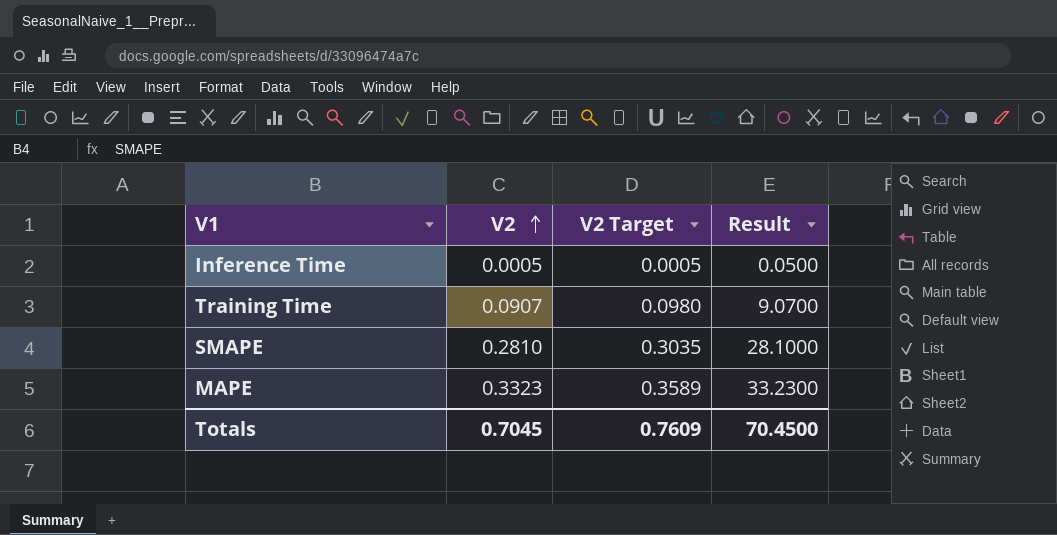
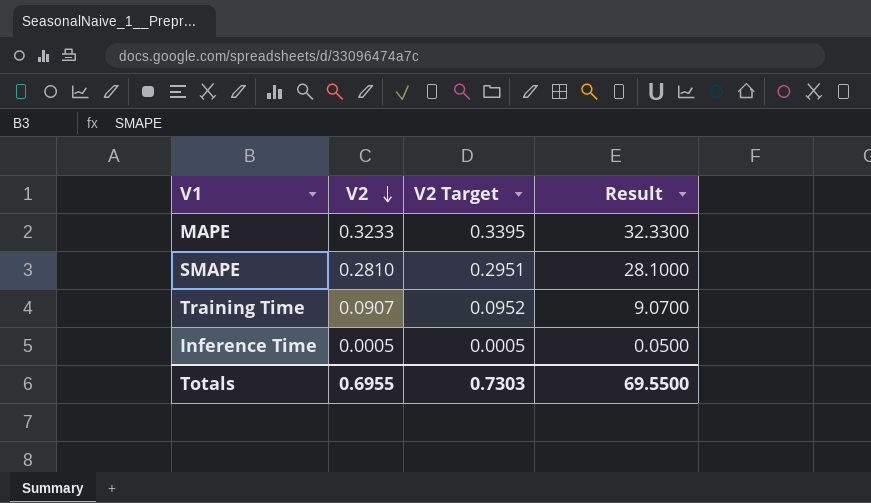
row order: V2 ascending -> V2 descending
column V2 Target | formula: [V2] * 1.08 -> [V2] * 1.05
MAPE | V2: 0.3323 -> 0.3233
MAPE | Result: 33.2300 -> 32.3300
Totals | V2: 0.7045 -> 0.6955
Totals | V2 Target: 0.7609 -> 0.7303
Totals | Result: 70.4500 -> 69.5500

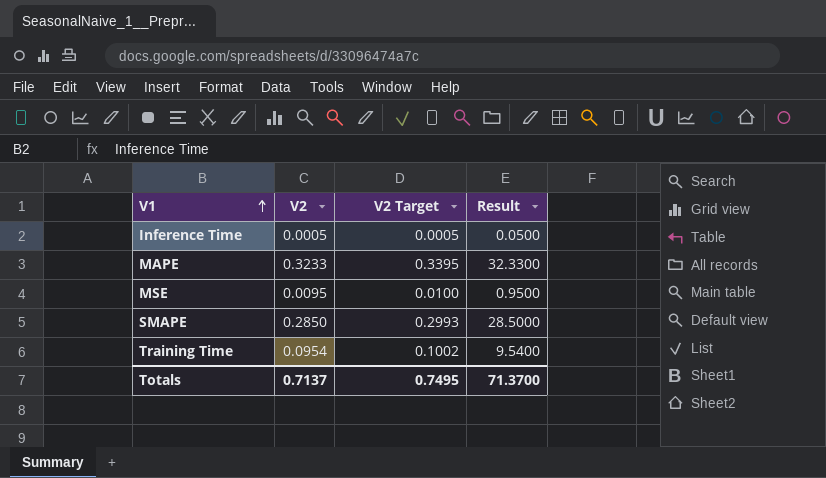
row order: V2 descending -> V1 ascending
row MSE: none -> 0.0095 | 0.0100 | 0.9500
SMAPE | V2: 0.2810 -> 0.2850
SMAPE | V2 Target: 0.2951 -> 0.2993
SMAPE | Result: 28.1000 -> 28.5000
Training Time | V2: 0.0907 -> 0.0954
Training Time | V2 Target: 0.0952 -> 0.1002
Training Time | Result: 9.0700 -> 9.5400
Totals | V2: 0.6955 -> 0.7137
Totals | V2 Target: 0.7303 -> 0.7495
Totals | Result: 69.5500 -> 71.3700

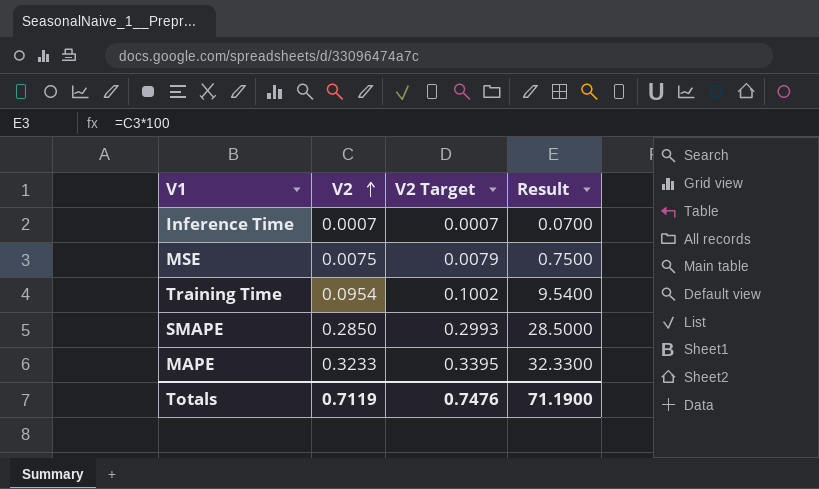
row order: V1 ascending -> V2 ascending
Inference Time | V2: 0.0005 -> 0.0007
Inference Time | V2 Target: 0.0005 -> 0.0007
Inference Time | Result: 0.0500 -> 0.0700
MSE | V2: 0.0095 -> 0.0075
MSE | V2 Target: 0.0100 -> 0.0079
MSE | Result: 0.9500 -> 0.7500
Totals | V2: 0.7137 -> 0.7119
Totals | V2 Target: 0.7495 -> 0.7476
Totals | Result: 71.3700 -> 71.1900

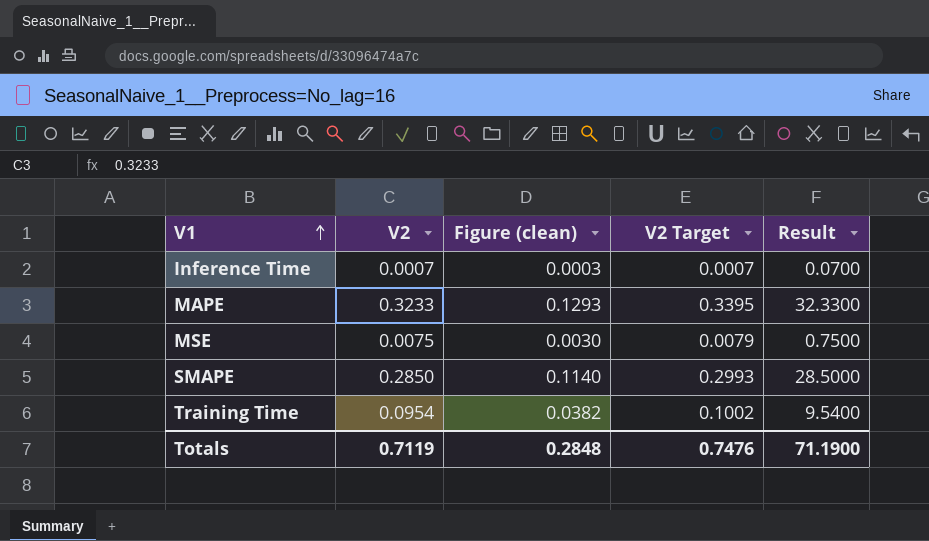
row order: V2 ascending -> V1 ascending
column Figure (clean) | formula: none -> [V2] * 0.4

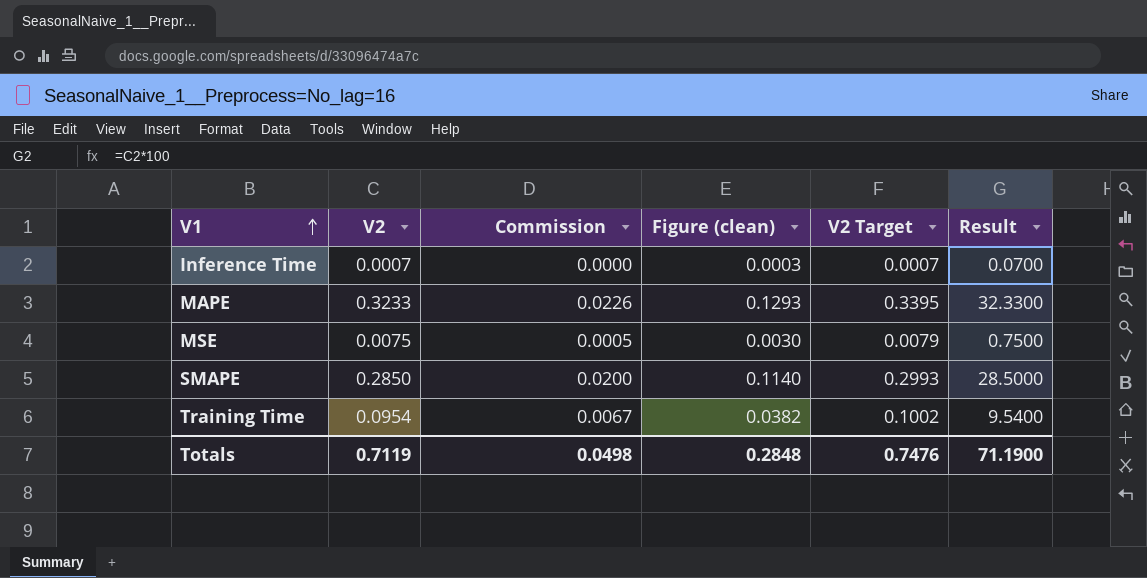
column Commission | formula: none -> [V2] * 0.07

